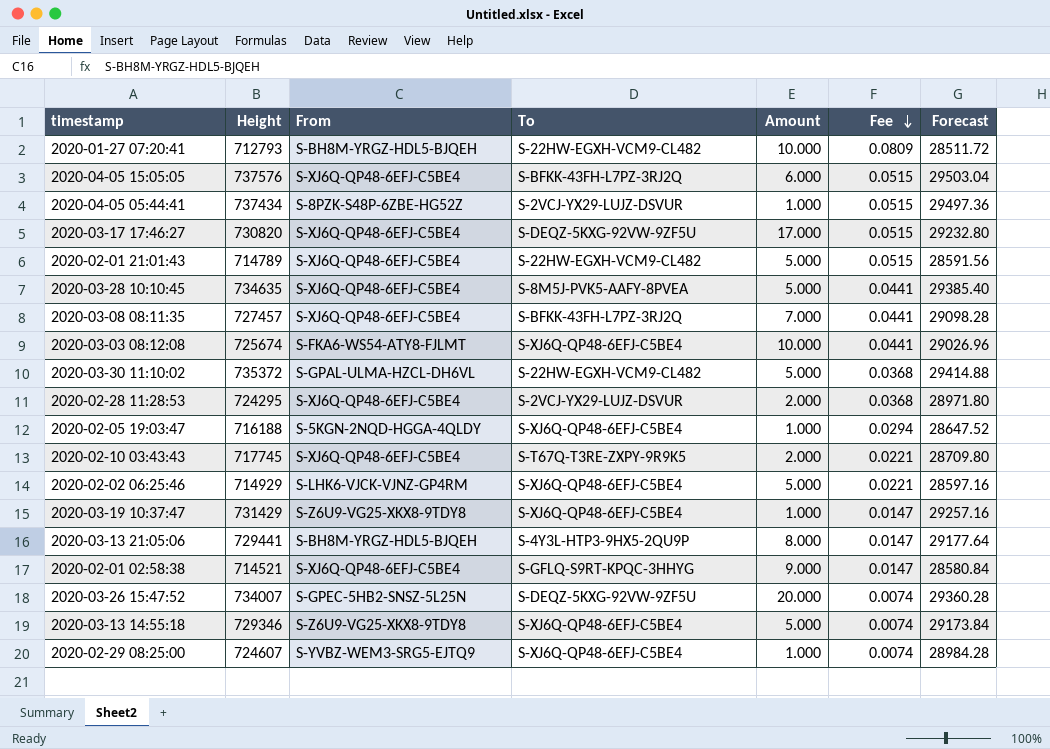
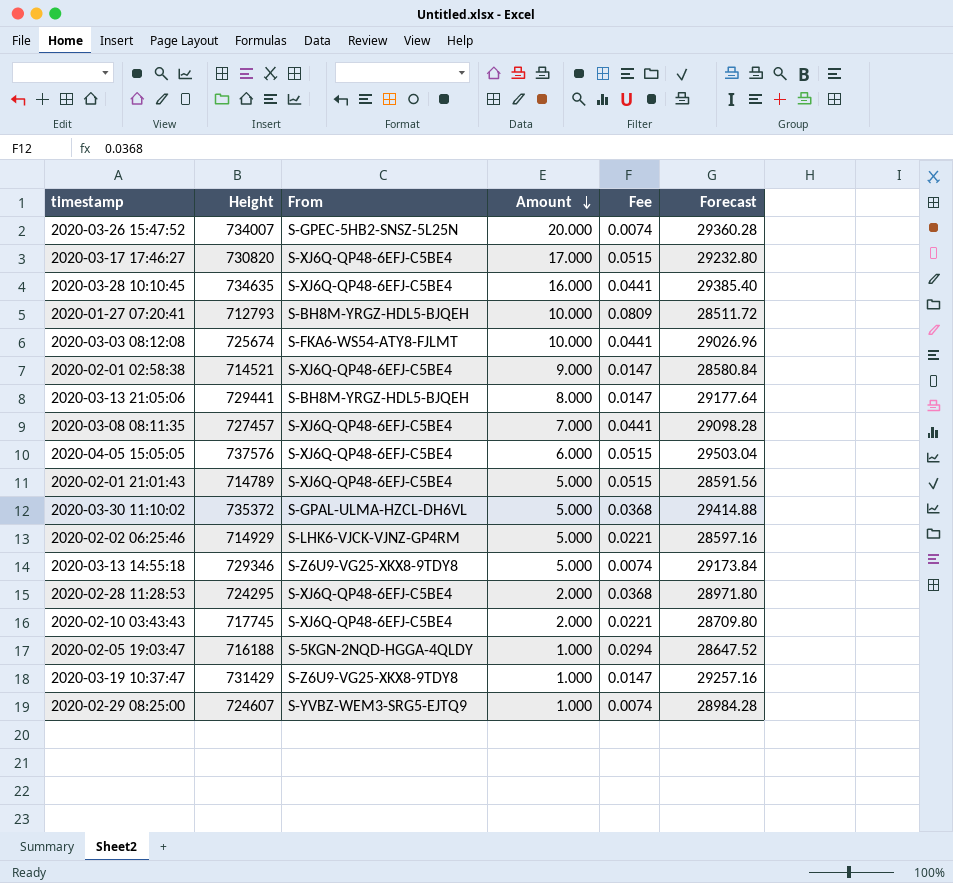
row order: Fee descending -> Amount descending
column To | position: 4 -> none
row 2020-04-05 05:44:41: 737434 | S-8PZK-S48P-6ZBE-HG52Z | S-2VCJ-YX29-LUJZ-DSVUR | 1.000 | 0.0515 | 29497.36 -> none
2020-03-28 10:10:45 | Amount: 5.000 -> 16.000

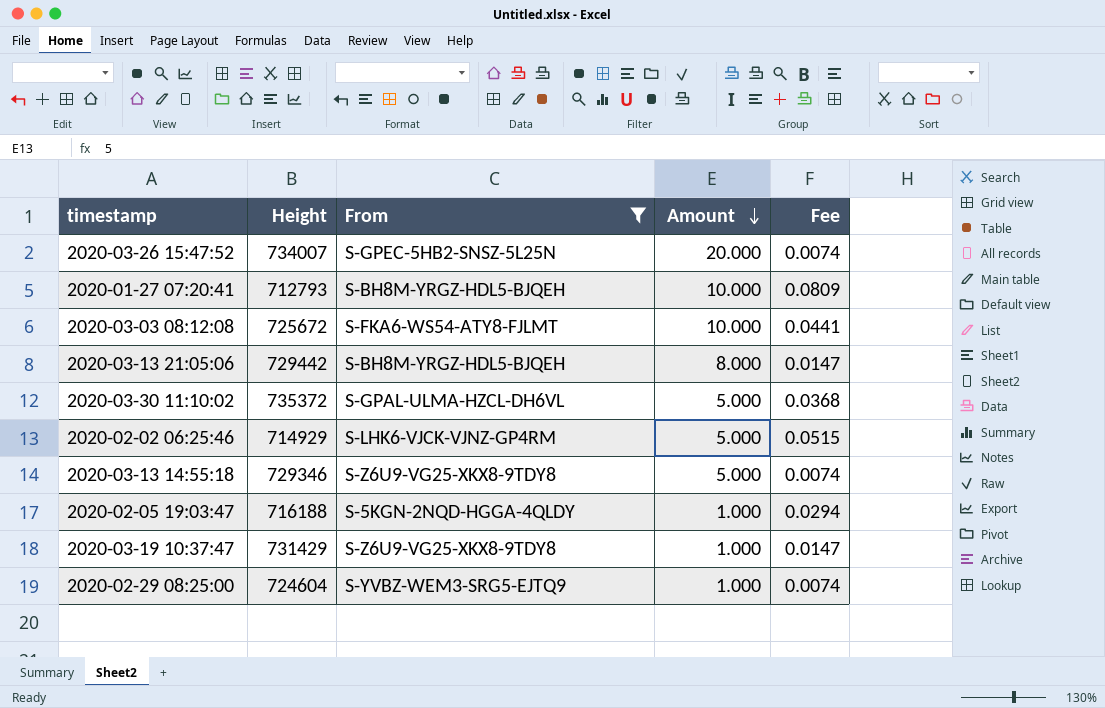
filter: none -> From != S-XJ6Q-QP48-6EFJ-C5BE4
column Forecast | formula: [Height] * 0.04 -> none
2020-03-03 08:12:08 | Height: 725674 -> 725672
2020-03-13 21:05:06 | Height: 729441 -> 729442
2020-02-02 06:25:46 | Fee: 0.0221 -> 0.0515
2020-02-29 08:25:00 | Height: 724607 -> 724604

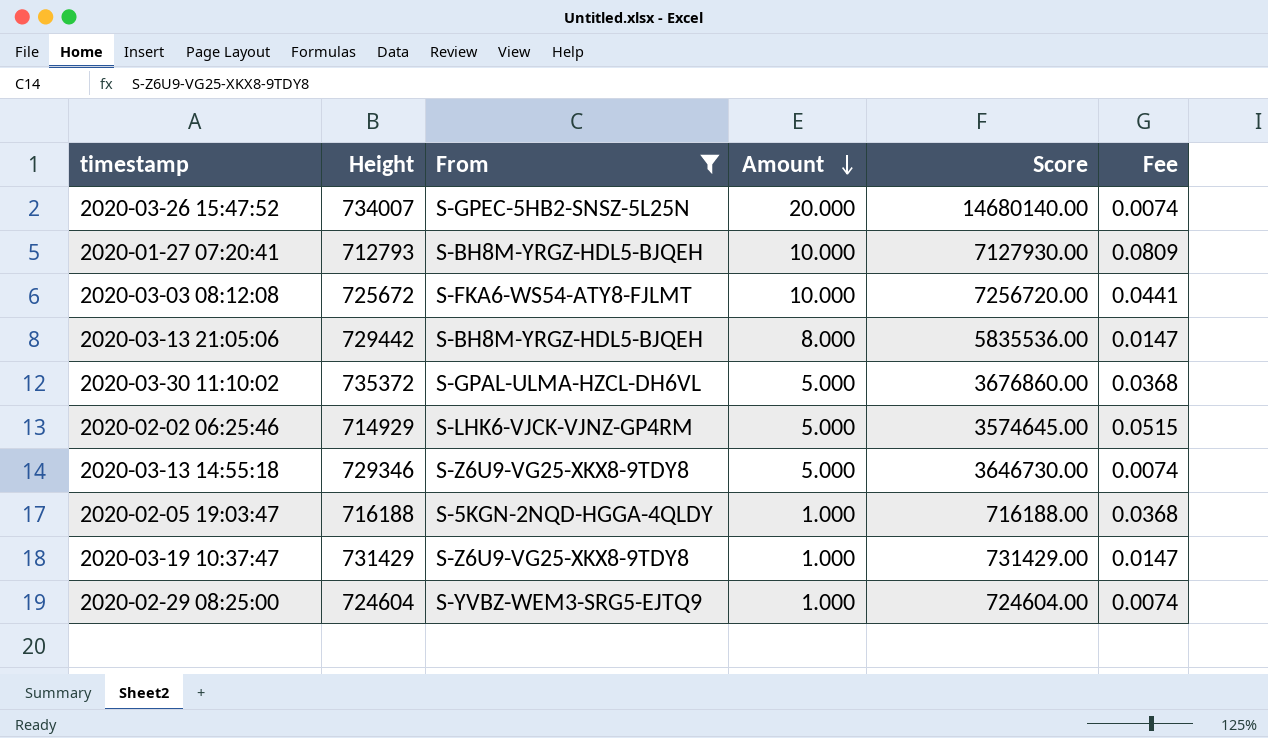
column Score | formula: none -> [Height] * [Amount]
2020-02-05 19:03:47 | Fee: 0.0294 -> 0.0368

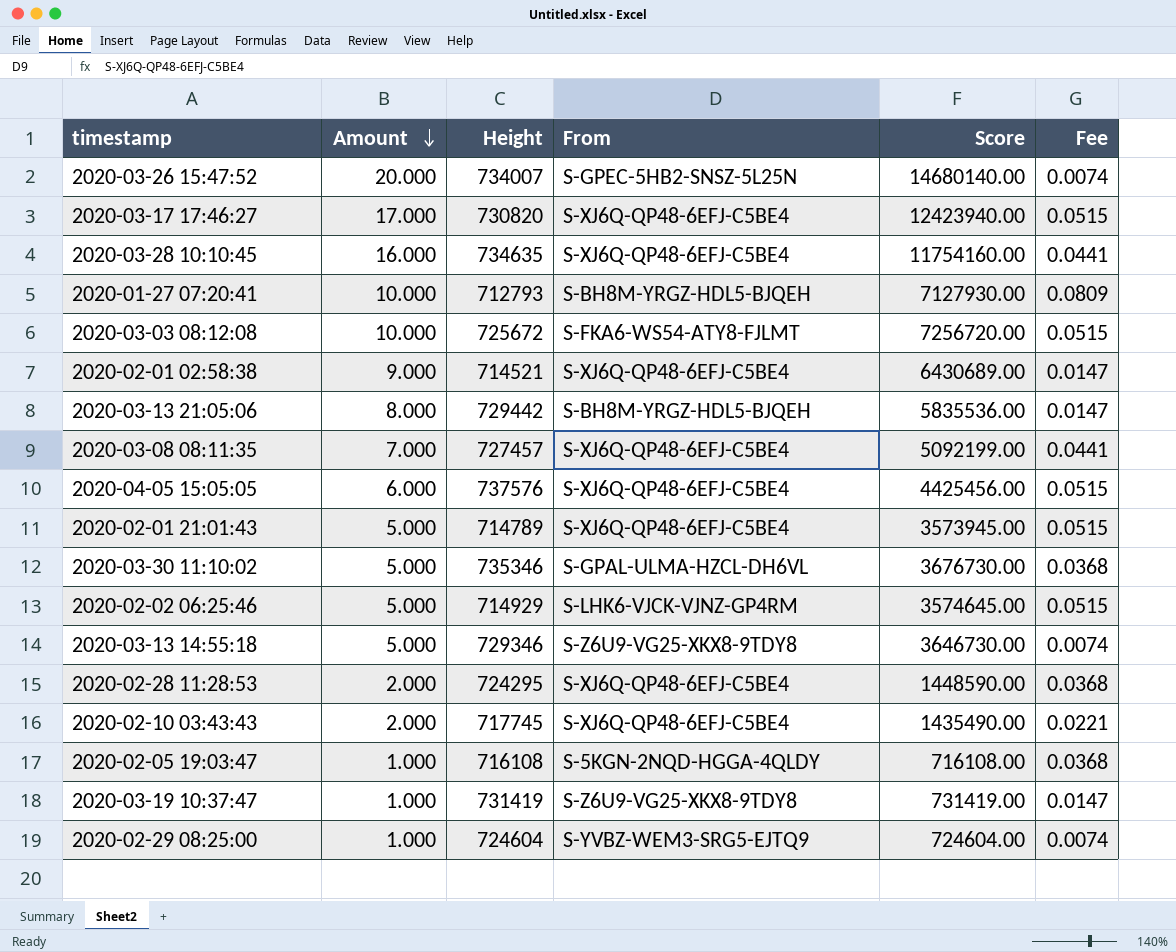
filter: From != S-XJ6Q-QP48-6EFJ-C5BE4 -> none
column Amount | position: 4 -> 2
2020-03-03 08:12:08 | Fee: 0.0441 -> 0.0515
2020-03-30 11:10:02 | Height: 735372 -> 735346
2020-03-30 11:10:02 | Score: 3676860.00 -> 3676730.00
2020-02-05 19:03:47 | Height: 716188 -> 716108
2020-02-05 19:03:47 | Score: 716188.00 -> 716108.00
2020-03-19 10:37:47 | Height: 731429 -> 731419
2020-03-19 10:37:47 | Score: 731429.00 -> 731419.00

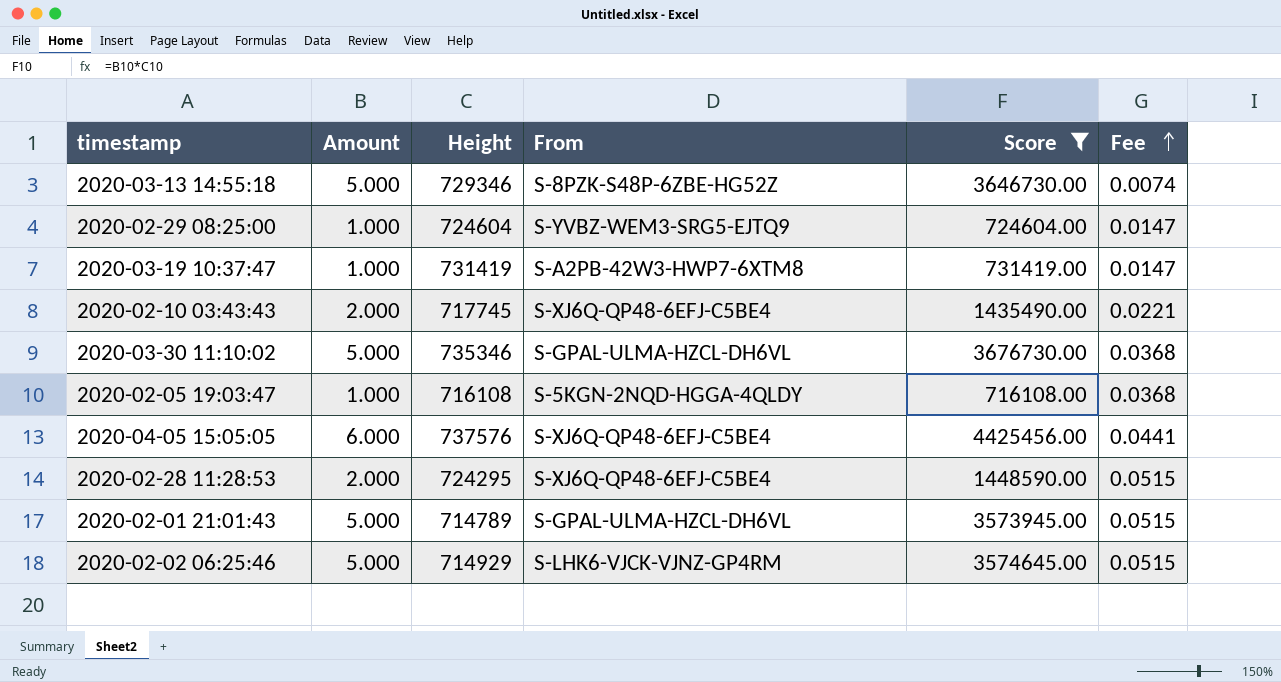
filter: none -> Score <= 4425456.00
row order: Amount descending -> Fee ascending
2020-03-13 14:55:18 | From: S-Z6U9-VG25-XKX8-9TDY8 -> S-8PZK-S48P-6ZBE-HG52Z
2020-02-29 08:25:00 | Fee: 0.0074 -> 0.0147
2020-03-19 10:37:47 | From: S-Z6U9-VG25-XKX8-9TDY8 -> S-A2PB-42W3-HWP7-6XTM8
2020-04-05 15:05:05 | Fee: 0.0515 -> 0.0441
2020-02-28 11:28:53 | Fee: 0.0368 -> 0.0515
2020-02-01 21:01:43 | From: S-XJ6Q-QP48-6EFJ-C5BE4 -> S-GPAL-ULMA-HZCL-DH6VL

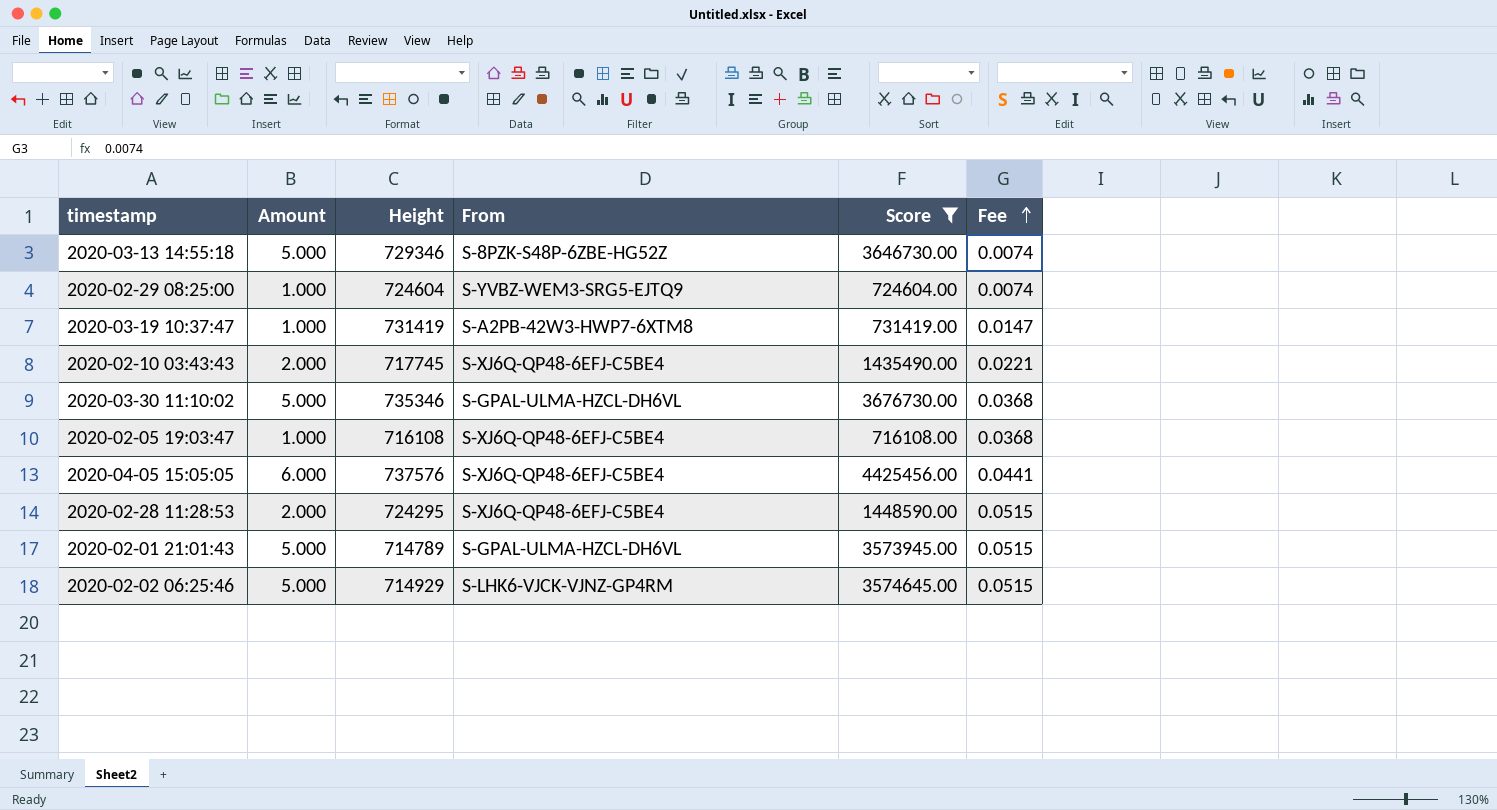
2020-02-29 08:25:00 | Fee: 0.0147 -> 0.0074
2020-02-05 19:03:47 | From: S-5KGN-2NQD-HGGA-4QLDY -> S-XJ6Q-QP48-6EFJ-C5BE4

